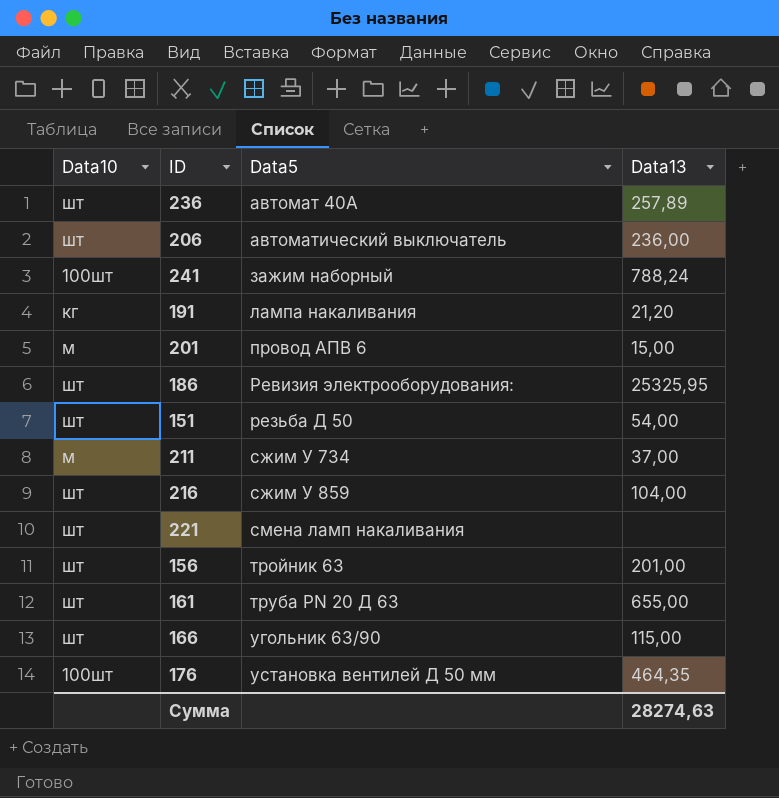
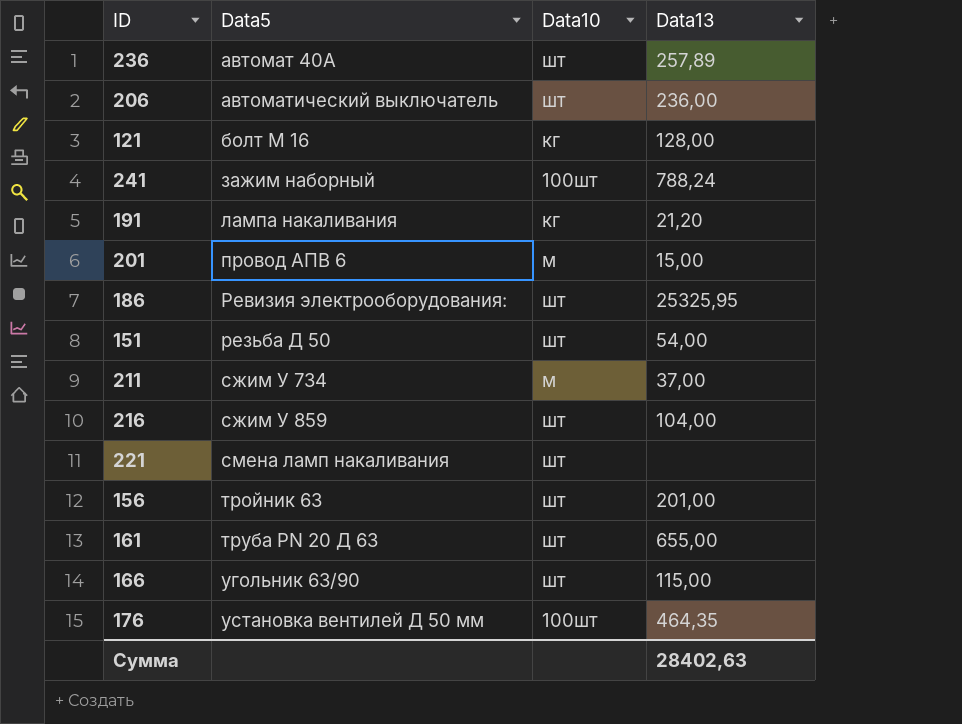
column Data10 | position: 1 -> 3
row 121: none -> болт М 16 | кг | 128,00
Сумма | Data13: 28274,63 -> 28402,63

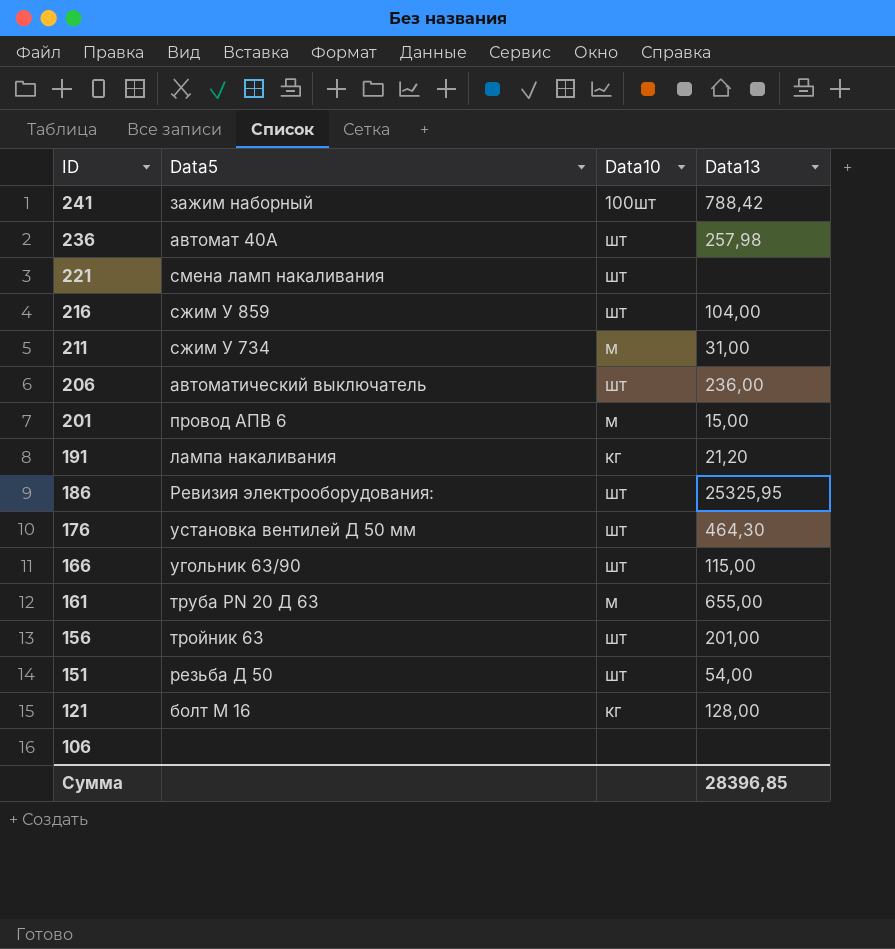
row order: Data5 ascending -> ID descending
241 | Data13: 788,24 -> 788,42
236 | Data13: 257,89 -> 257,98
211 | Data13: 37,00 -> 31,00
176 | Data10: 100шт -> шт
176 | Data13: 464,35 -> 464,30
161 | Data10: шт -> м
row 106: none -> none | none | none
Сумма | Data13: 28402,63 -> 28396,85

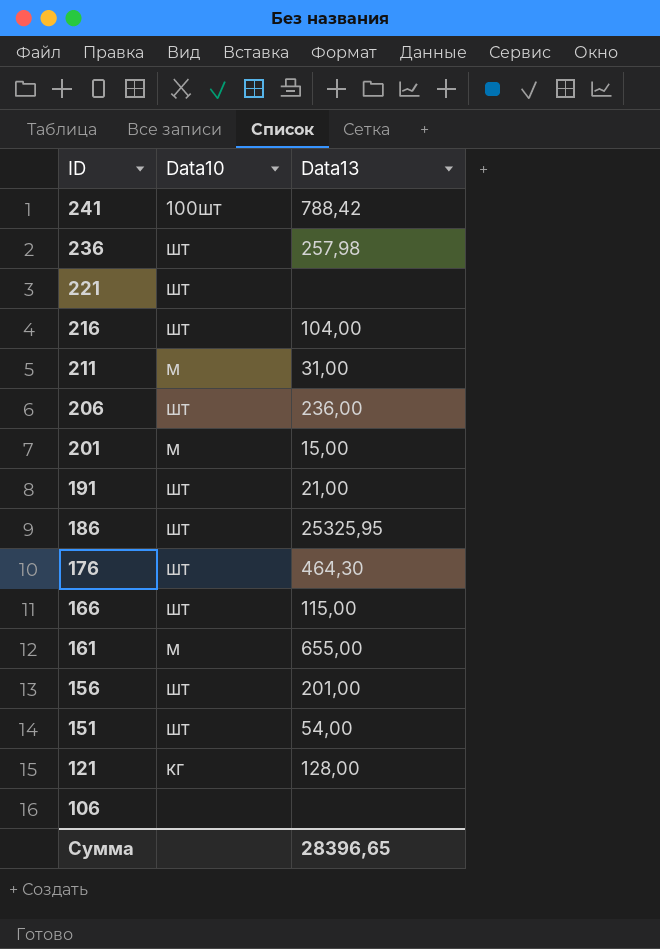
column Data5 | position: 2 -> none
191 | Data10: кг -> шт
191 | Data13: 21,20 -> 21,00
Сумма | Data13: 28396,85 -> 28396,65

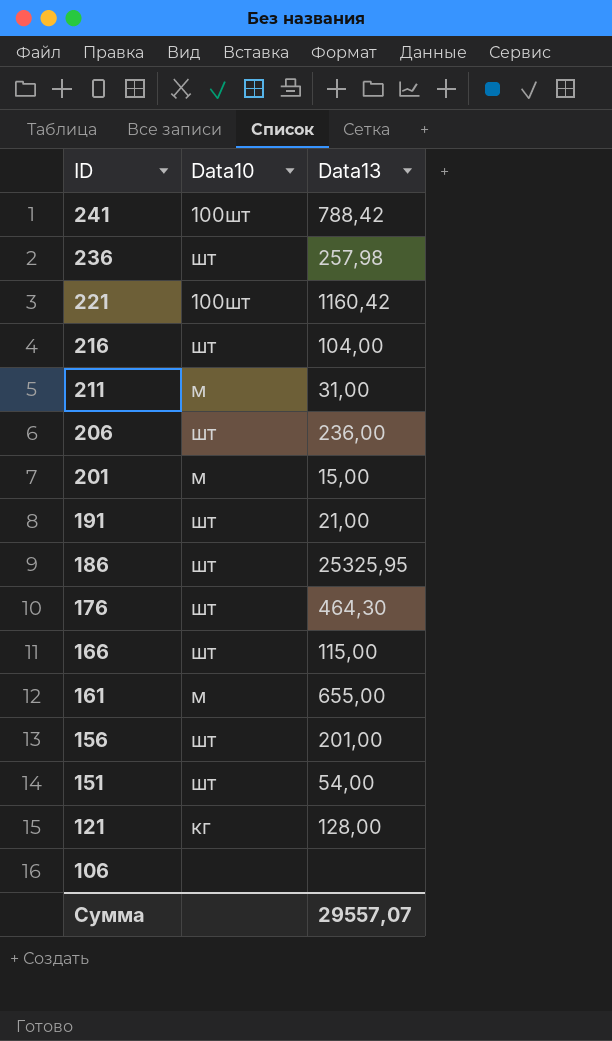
221 | Data10: шт -> 100шт
221 | Data13: none -> 1160,42
Сумма | Data13: 28396,65 -> 29557,07

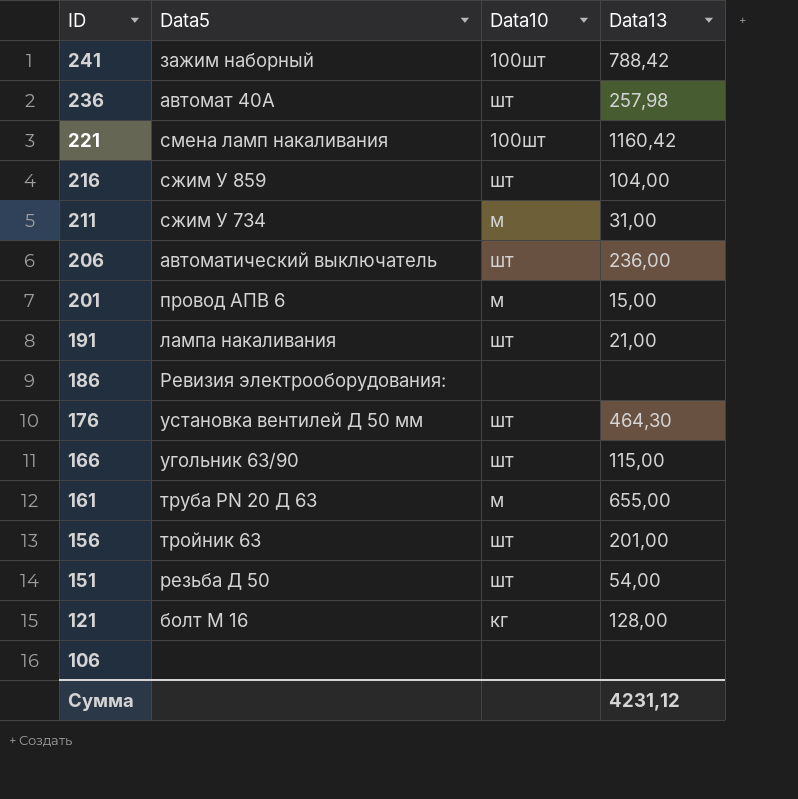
column Data5 | position: none -> 2
186 | Data10: шт -> none
186 | Data13: 25325,95 -> none
Сумма | Data13: 29557,07 -> 4231,12

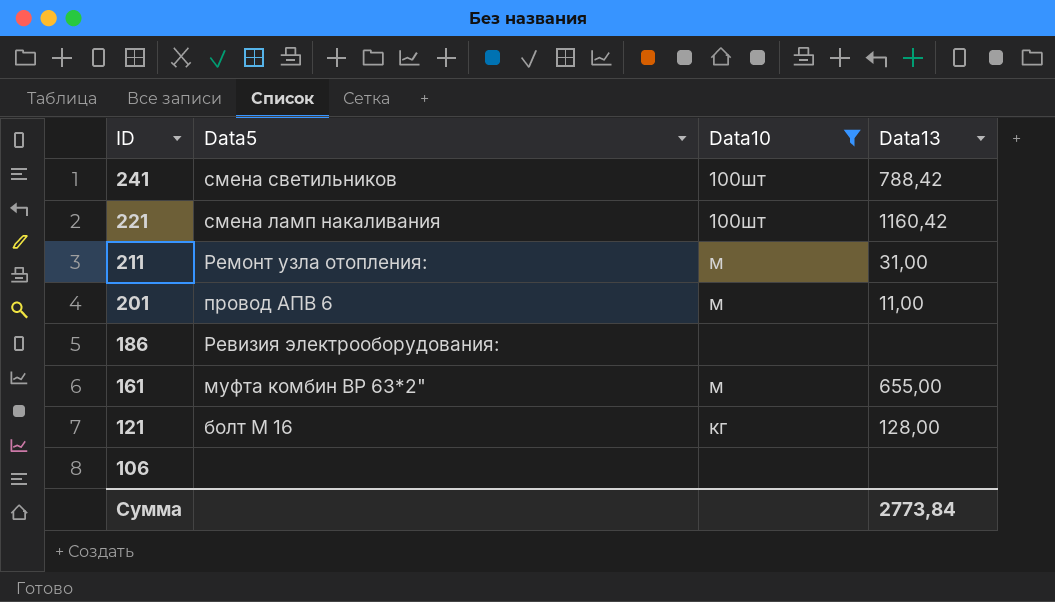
filter: none -> Data10 != шт
241 | Data5: зажим наборный -> смена светильников
211 | Data5: сжим У 734 -> Ремонт узла отопления:
201 | Data13: 15,00 -> 11,00
161 | Data5: труба PN 20 Д 63 -> муфта комбин ВР 63*2"
Сумма | Data13: 4231,12 -> 2773,84

